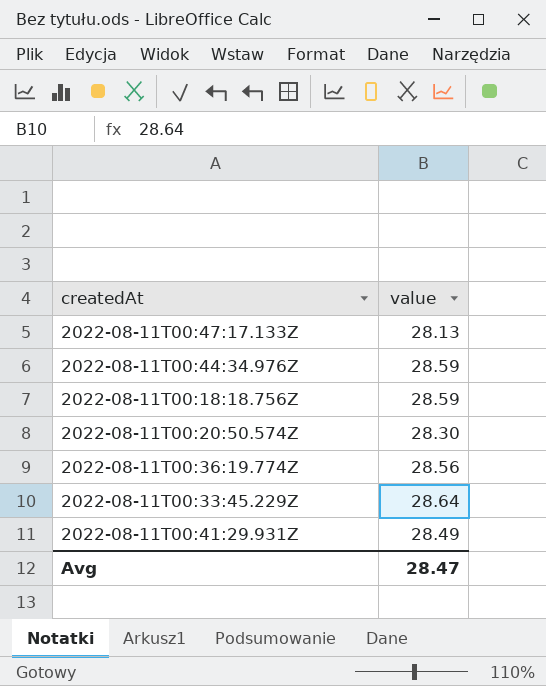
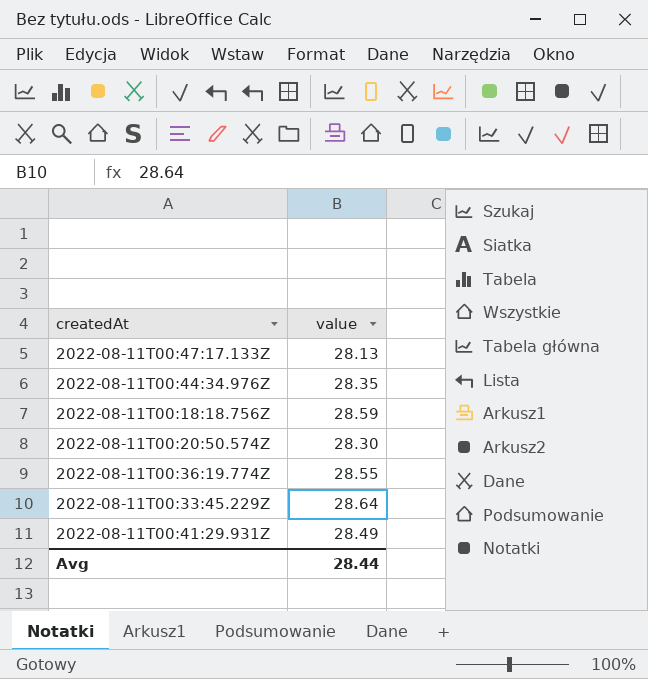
2022-08-11T00:44:34.976Z | value: 28.59 -> 28.35
2022-08-11T00:36:19.774Z | value: 28.56 -> 28.55
Avg | value: 28.47 -> 28.44

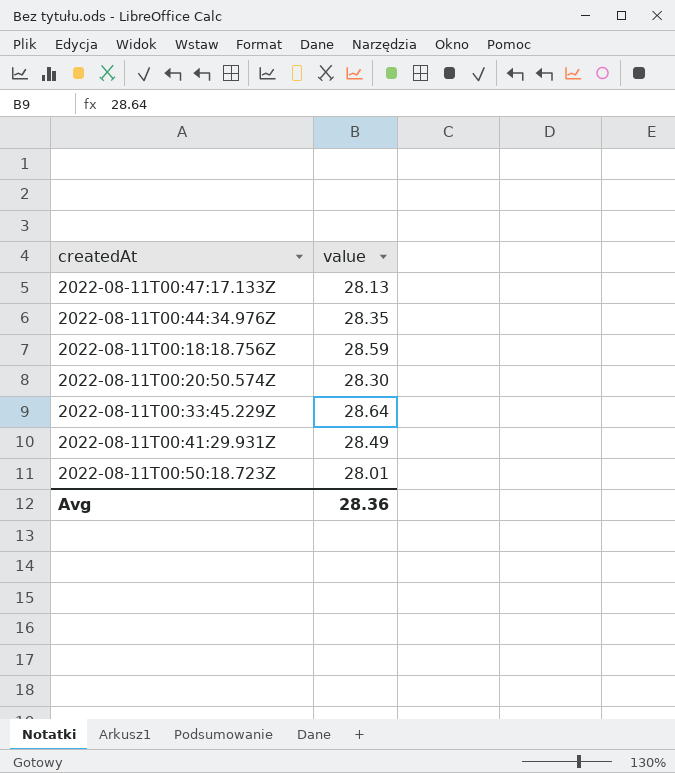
row 2022-08-11T00:36:19.774Z: 28.55 -> none
row 2022-08-11T00:50:18.723Z: none -> 28.01
Avg | value: 28.44 -> 28.36

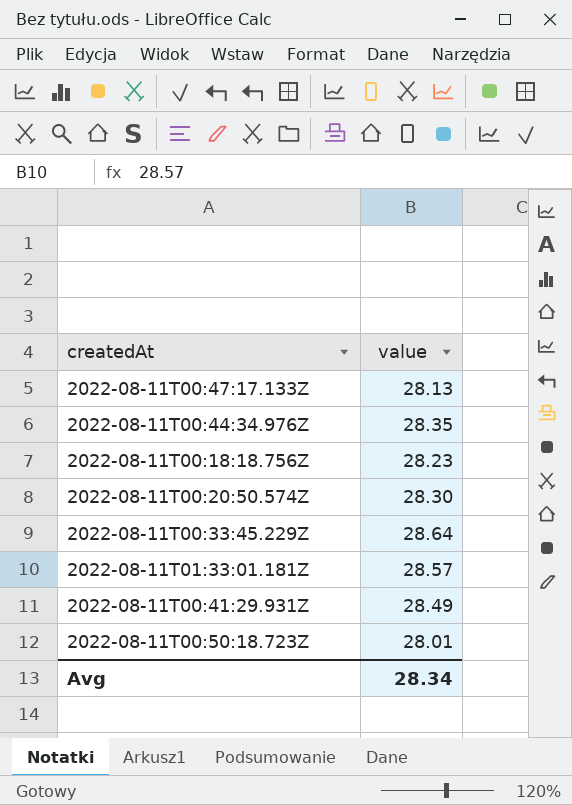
2022-08-11T00:18:18.756Z | value: 28.59 -> 28.23
row 2022-08-11T01:33:01.181Z: none -> 28.57
Avg | value: 28.36 -> 28.34

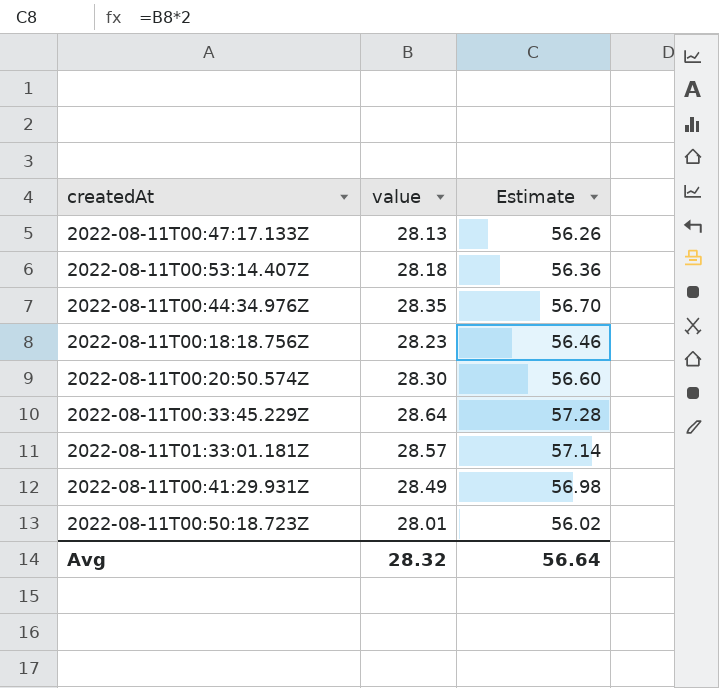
column Estimate | formula: none -> [value] * 2
row 2022-08-11T00:53:14.407Z: none -> 28.18 | 56.36
Avg | value: 28.34 -> 28.32

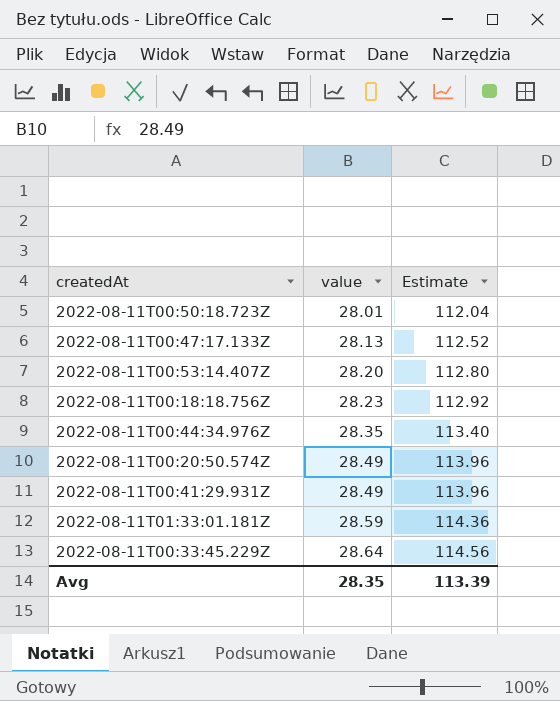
row order: none -> value ascending
column Estimate | formula: [value] * 2 -> [value] * 4
2022-08-11T00:53:14.407Z | value: 28.18 -> 28.20
2022-08-11T00:20:50.574Z | value: 28.30 -> 28.49
2022-08-11T01:33:01.181Z | value: 28.57 -> 28.59
Avg | value: 28.32 -> 28.35
Avg | Estimate: 56.64 -> 113.39

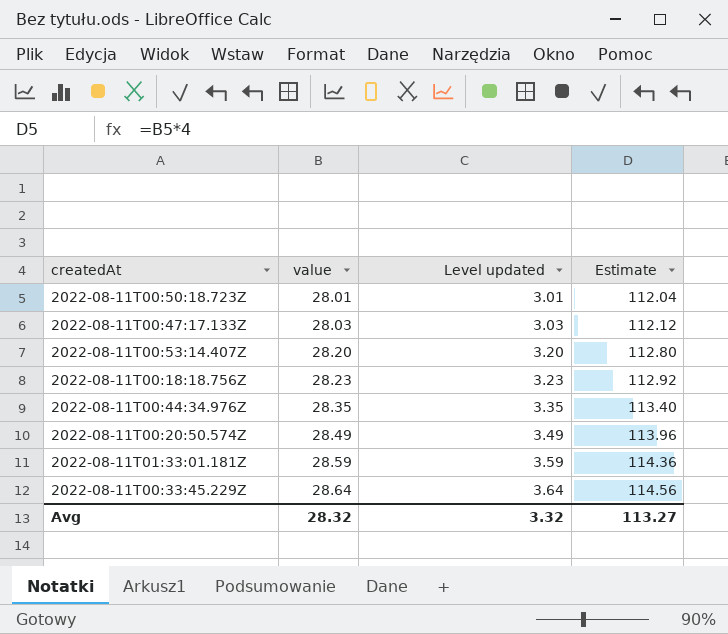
column Level updated | formula: none -> [value] - 25
row 2022-08-11T00:41:29.931Z: 28.49 | 113.96 -> none
2022-08-11T00:47:17.133Z | value: 28.13 -> 28.03
2022-08-11T00:47:17.133Z | Estimate: 112.52 -> 112.12
Avg | value: 28.35 -> 28.32
Avg | Estimate: 113.39 -> 113.27

